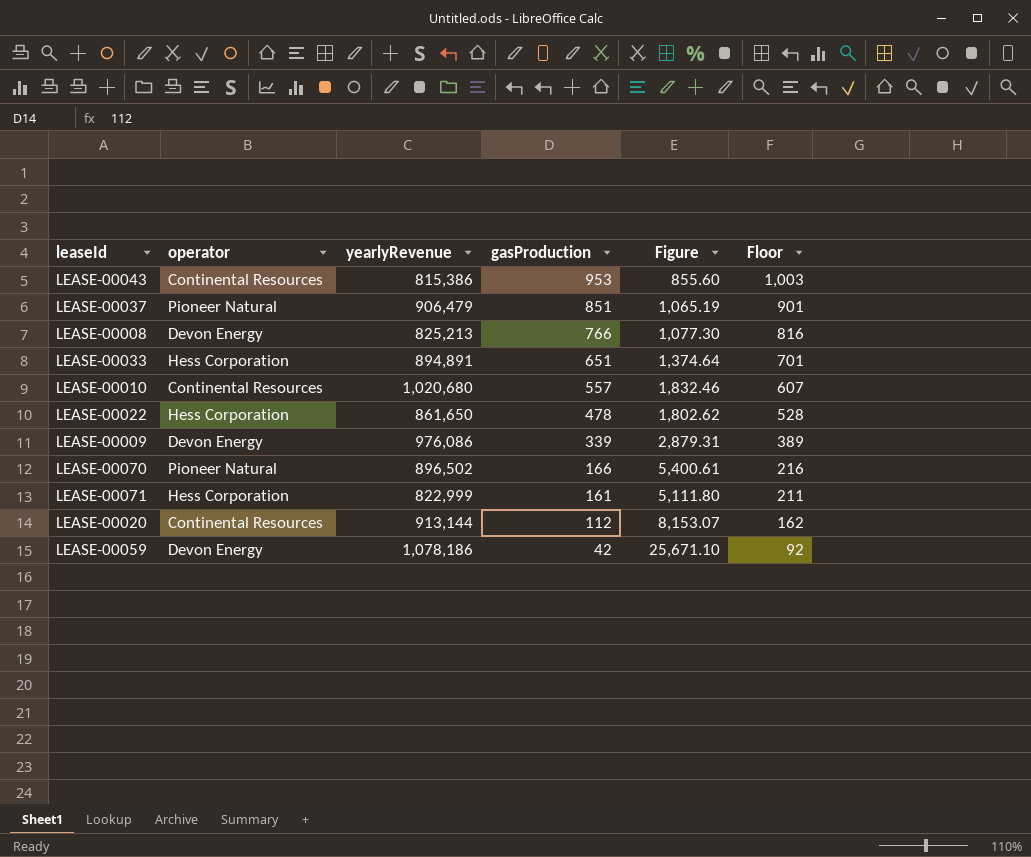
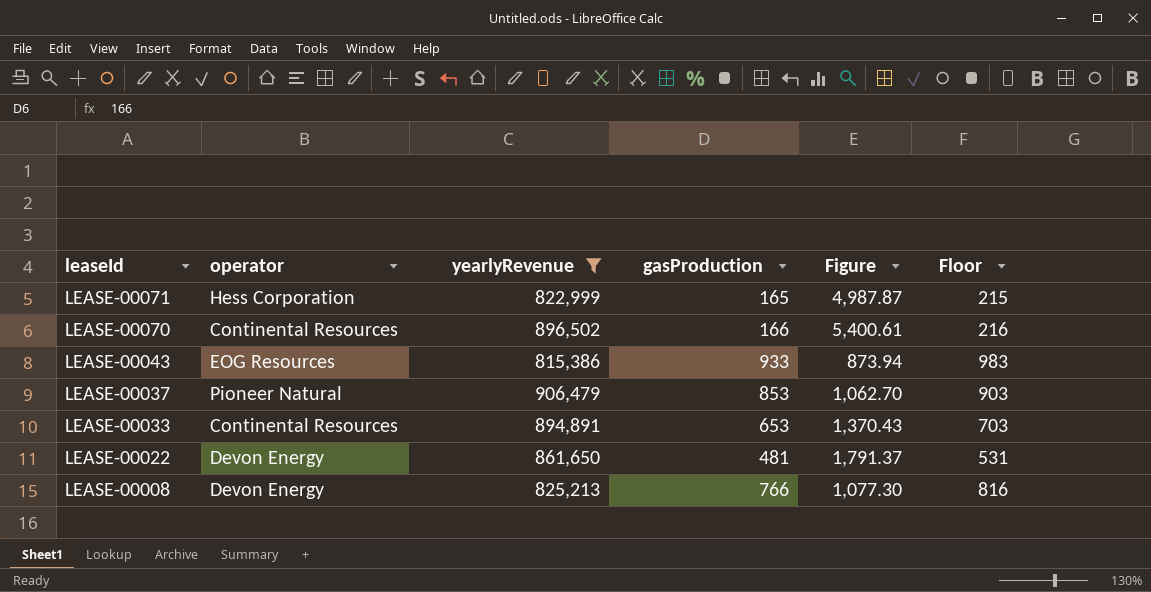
filter: none -> yearlyRevenue <= 906,479
row order: gasProduction descending -> leaseId descending
LEASE-00071 | gasProduction: 161 -> 165
LEASE-00071 | Figure: 5,111.80 -> 4,987.87
LEASE-00071 | Floor: 211 -> 215
LEASE-00070 | operator: Pioneer Natural -> Continental Resources
LEASE-00043 | operator: Continental Resources -> EOG Resources
LEASE-00043 | gasProduction: 953 -> 933
LEASE-00043 | Figure: 855.60 -> 873.94
LEASE-00043 | Floor: 1,003 -> 983
LEASE-00037 | gasProduction: 851 -> 853
LEASE-00037 | Figure: 1,065.19 -> 1,062.70
LEASE-00037 | Floor: 901 -> 903
LEASE-00033 | operator: Hess Corporation -> Continental Resources
LEASE-00033 | gasProduction: 651 -> 653
LEASE-00033 | Figure: 1,374.64 -> 1,370.43
LEASE-00033 | Floor: 701 -> 703
LEASE-00022 | operator: Hess Corporation -> Devon Energy
LEASE-00022 | gasProduction: 478 -> 481
LEASE-00022 | Figure: 1,802.62 -> 1,791.37
LEASE-00022 | Floor: 528 -> 531

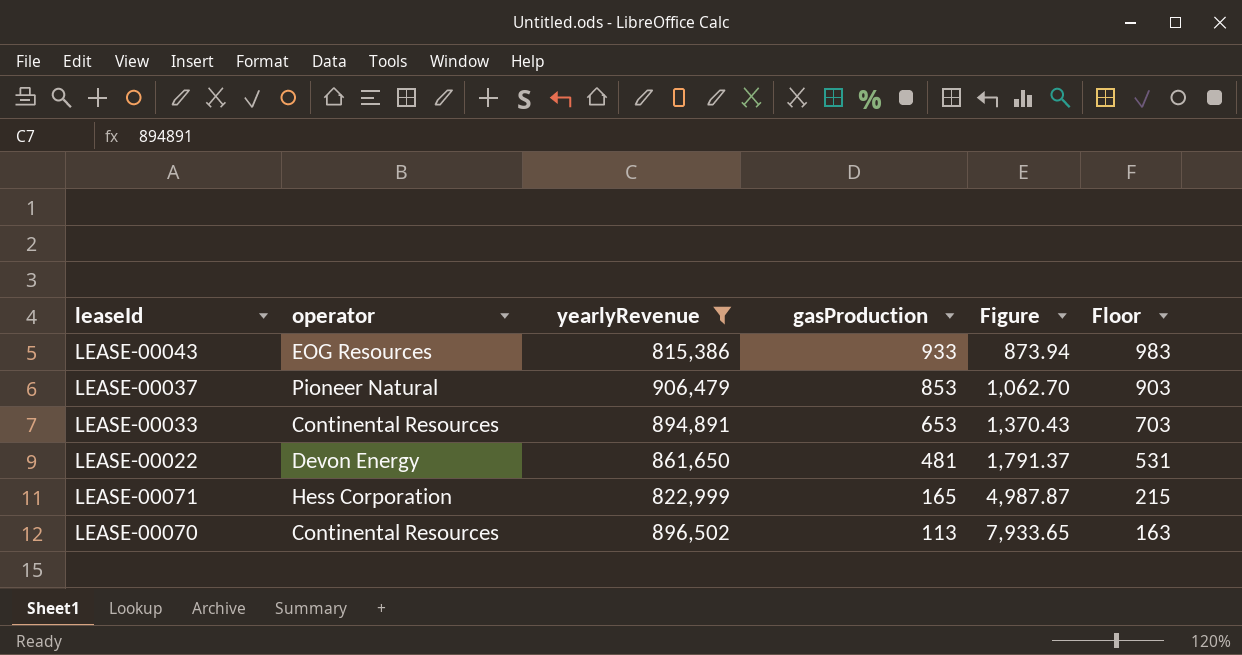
row order: leaseId descending -> gasProduction descending
row LEASE-00008: Devon Energy | 825,213 | 766 | 1,077.30 | 816 -> none
LEASE-00070 | gasProduction: 166 -> 113
LEASE-00070 | Figure: 5,400.61 -> 7,933.65
LEASE-00070 | Floor: 216 -> 163

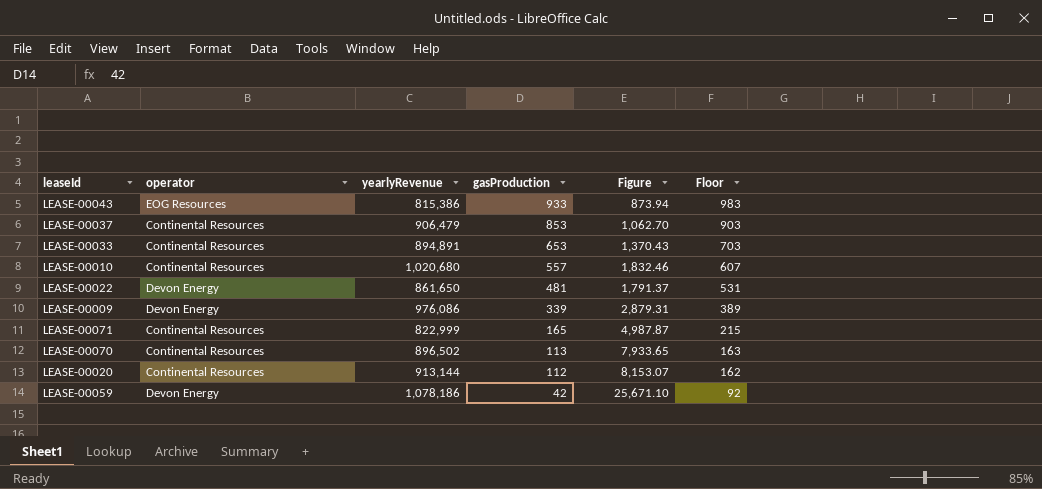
filter: yearlyRevenue <= 906,479 -> none
LEASE-00037 | operator: Pioneer Natural -> Continental Resources
LEASE-00071 | operator: Hess Corporation -> Continental Resources

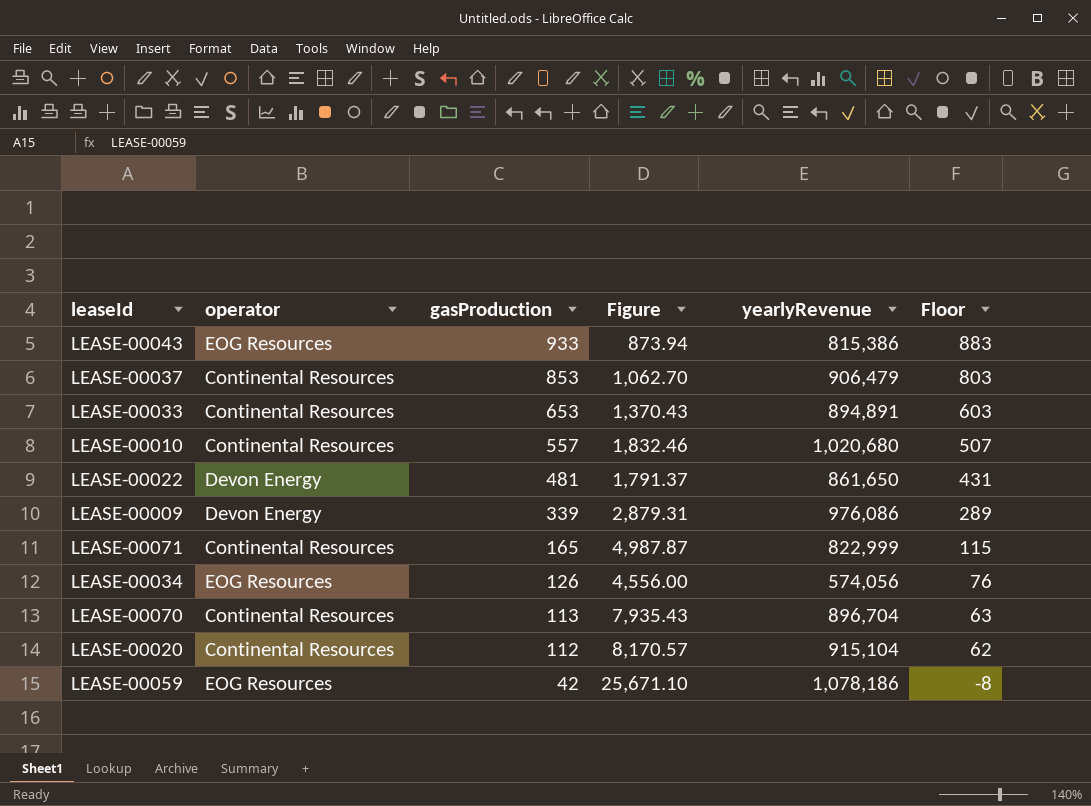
column yearlyRevenue | position: 3 -> 5
column Floor | formula: [gasProduction] + 50 -> [gasProduction] - 50
row LEASE-00034: none -> EOG Resources | 126 | 4,556.00 | 574,056 | 76
LEASE-00070 | Figure: 7,933.65 -> 7,935.43
LEASE-00070 | yearlyRevenue: 896,502 -> 896,704
LEASE-00020 | Figure: 8,153.07 -> 8,170.57
LEASE-00020 | yearlyRevenue: 913,144 -> 915,104
LEASE-00059 | operator: Devon Energy -> EOG Resources

